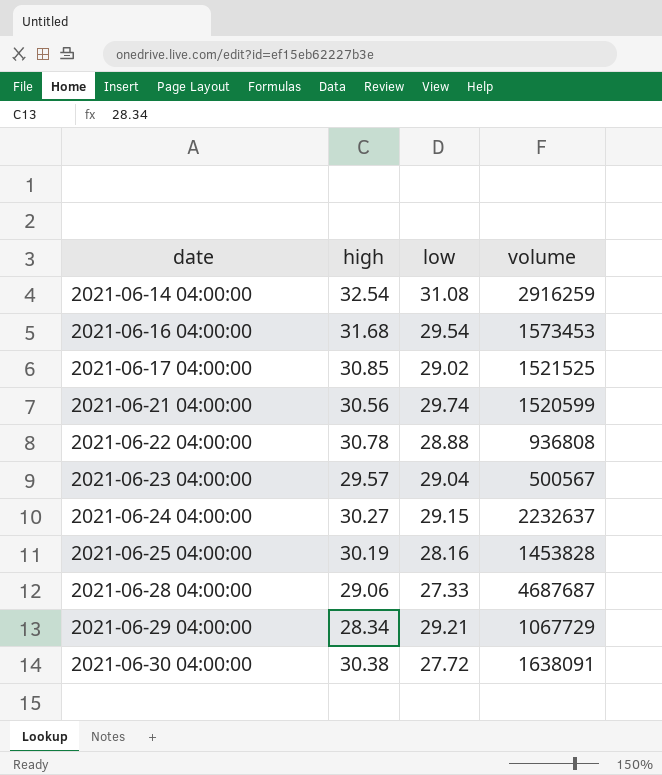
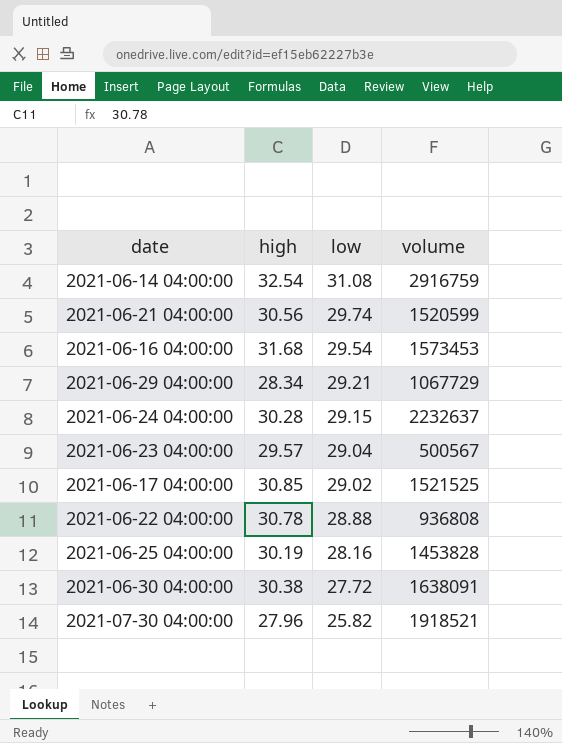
row order: date ascending -> low descending
row 2021-06-28 04:00:00: 29.06 | 27.33 | 4687687 -> none
2021-06-14 04:00:00 | volume: 2916259 -> 2916759
2021-06-24 04:00:00 | high: 30.27 -> 30.28
row 2021-07-30 04:00:00: none -> 27.96 | 25.82 | 1918521

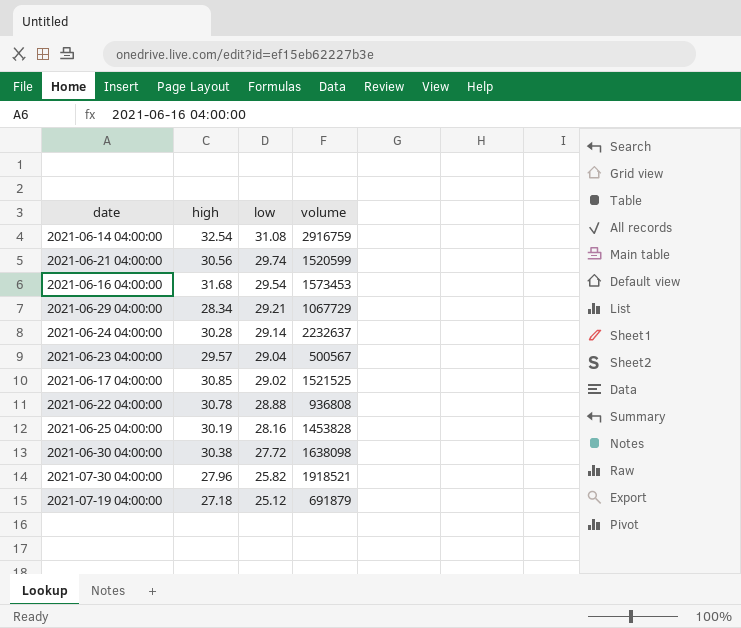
2021-06-24 04:00:00 | low: 29.15 -> 29.14
2021-06-30 04:00:00 | volume: 1638091 -> 1638098
row 2021-07-19 04:00:00: none -> 27.18 | 25.12 | 691879

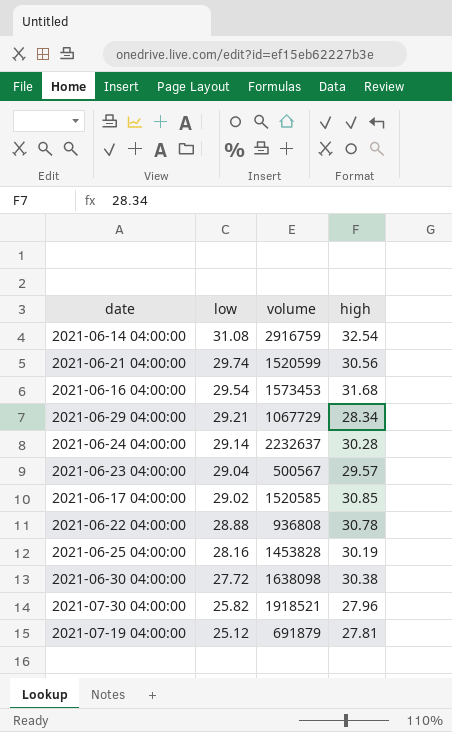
column high | position: 2 -> 4
2021-06-17 04:00:00 | volume: 1521525 -> 1520585
2021-07-19 04:00:00 | high: 27.18 -> 27.81

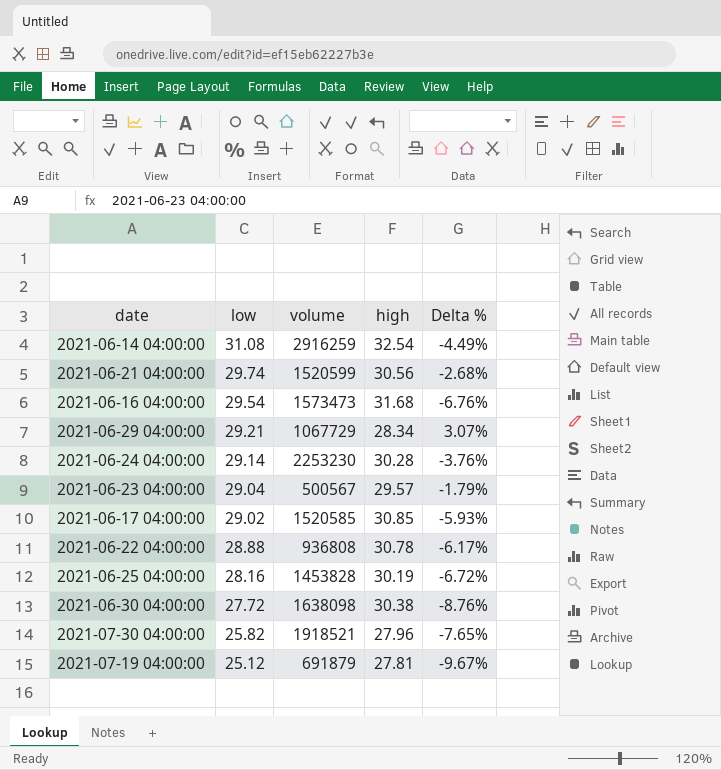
column Delta % | formula: none -> ([low] - [high]) / [high]
2021-06-14 04:00:00 | volume: 2916759 -> 2916259
2021-06-16 04:00:00 | volume: 1573453 -> 1573473
2021-06-24 04:00:00 | volume: 2232637 -> 2253230

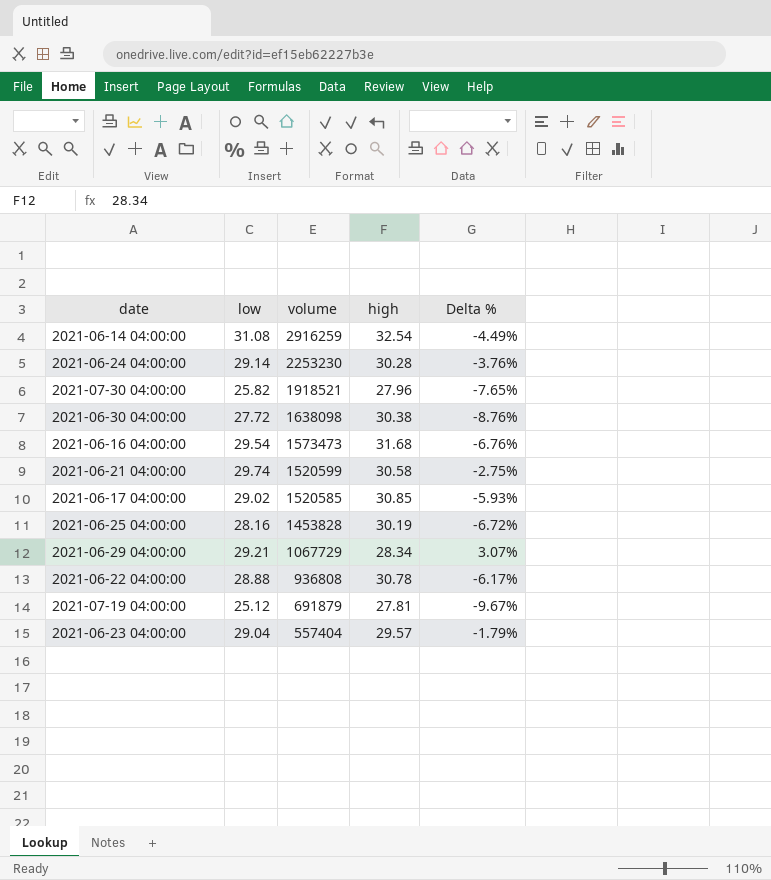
row order: low descending -> volume descending
2021-06-21 04:00:00 | high: 30.56 -> 30.58
2021-06-21 04:00:00 | Delta %: -2.68% -> -2.75%
2021-06-23 04:00:00 | volume: 500567 -> 557404

